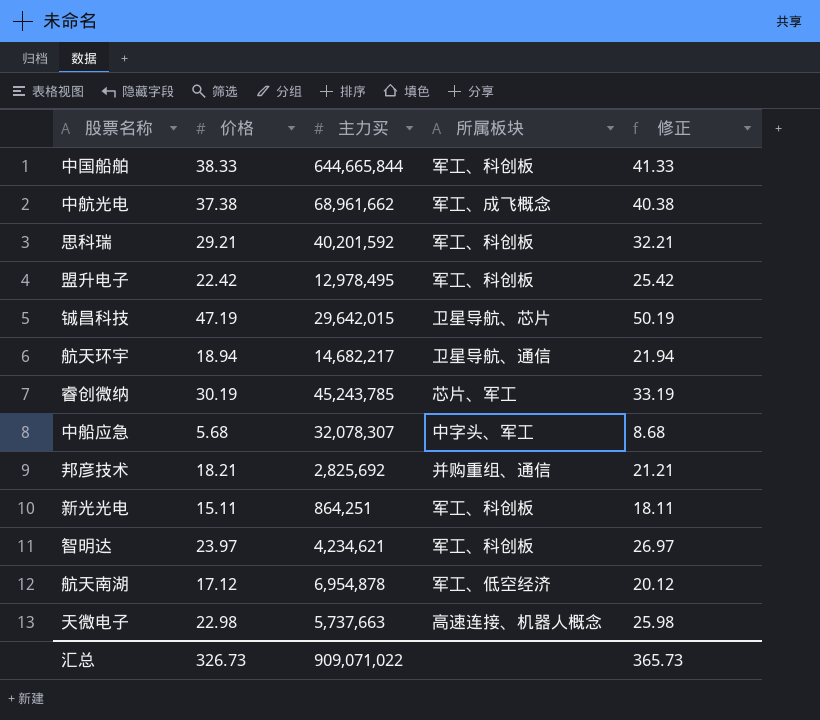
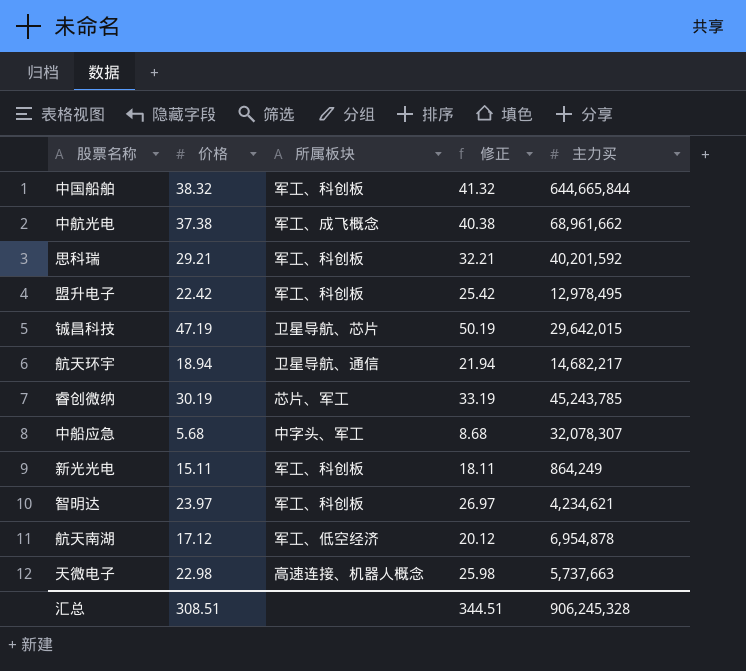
column 主力买 | position: 3 -> 5
row 邦彦技术: 18.21 | 2,825,692 | 并购重组、通信 | 21.21 -> none
中国船舶 | 价格: 38.33 -> 38.32
中国船舶 | 修正: 41.33 -> 41.32
新光光电 | 主力买: 864,251 -> 864,249
汇总 | 价格: 326.73 -> 308.51
汇总 | 修正: 365.73 -> 344.51
汇总 | 主力买: 909,071,022 -> 906,245,328

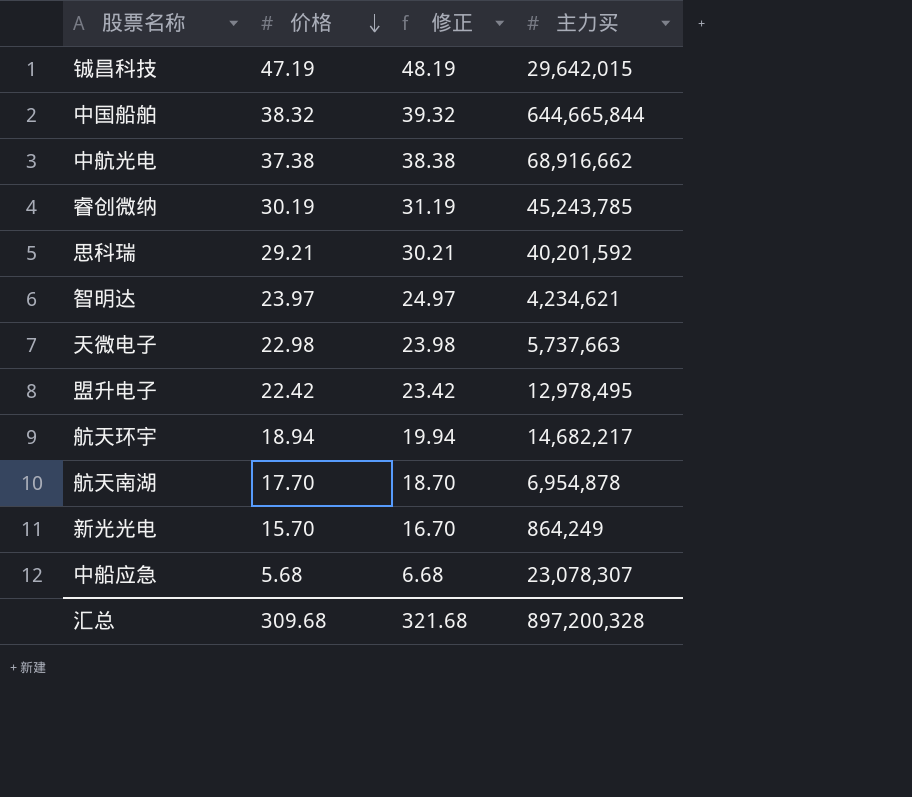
row order: none -> 价格 descending
column 所属板块 | position: 3 -> none
column 修正 | formula: [价格] + 3 -> [价格] + 1
中航光电 | 主力买: 68,961,662 -> 68,916,662
航天南湖 | 价格: 17.12 -> 17.70
新光光电 | 价格: 15.11 -> 15.70
中船应急 | 主力买: 32,078,307 -> 23,078,307
汇总 | 价格: 308.51 -> 309.68
汇总 | 修正: 344.51 -> 321.68
汇总 | 主力买: 906,245,328 -> 897,200,328

